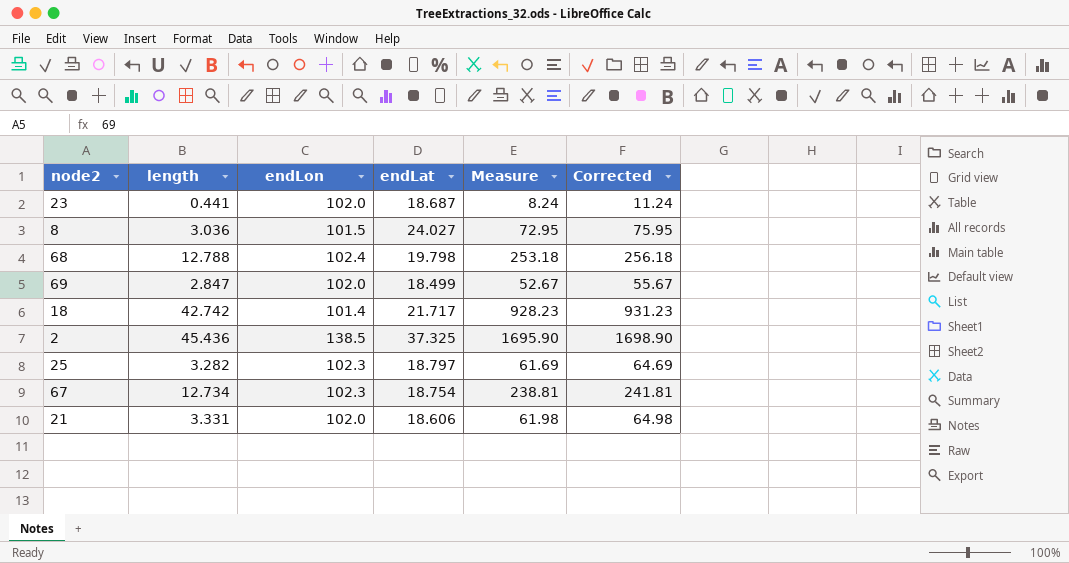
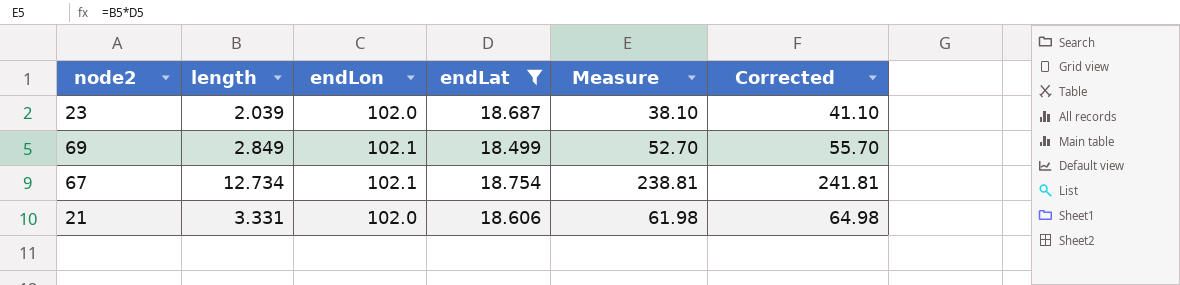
filter: none -> endLat <= 18.754
23 | length: 0.441 -> 2.039
23 | Measure: 8.24 -> 38.10
23 | Corrected: 11.24 -> 41.10
69 | length: 2.847 -> 2.849
69 | endLon: 102.0 -> 102.1
69 | Measure: 52.67 -> 52.70
69 | Corrected: 55.67 -> 55.70
67 | endLon: 102.3 -> 102.1

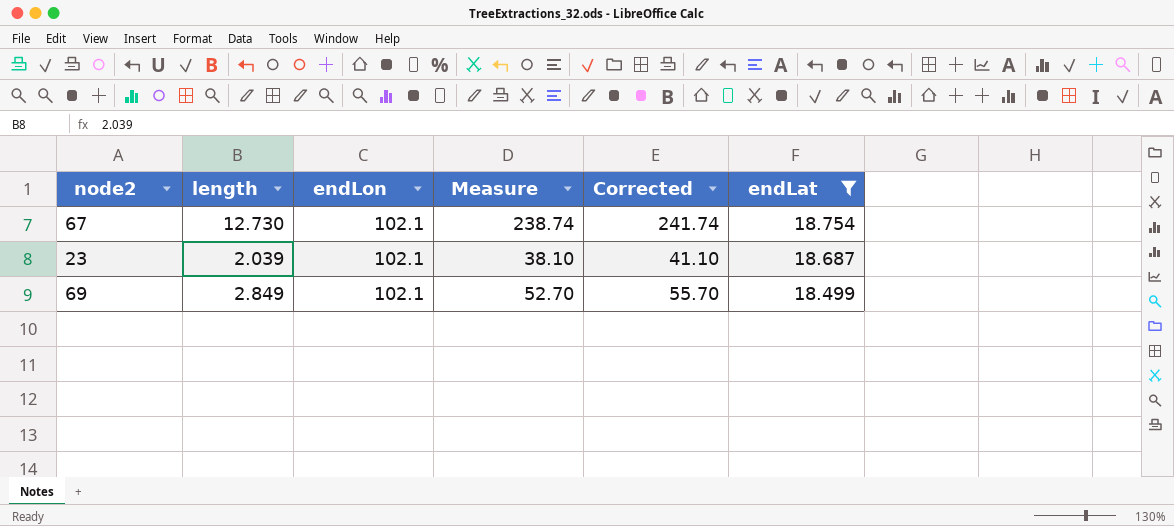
row order: none -> endLat descending
column endLat | position: 4 -> 6
row 21: 3.331 | 102.0 | 18.606 | 61.98 | 64.98 -> none
67 | length: 12.734 -> 12.730
67 | Measure: 238.81 -> 238.74
67 | Corrected: 241.81 -> 241.74
23 | endLon: 102.0 -> 102.1

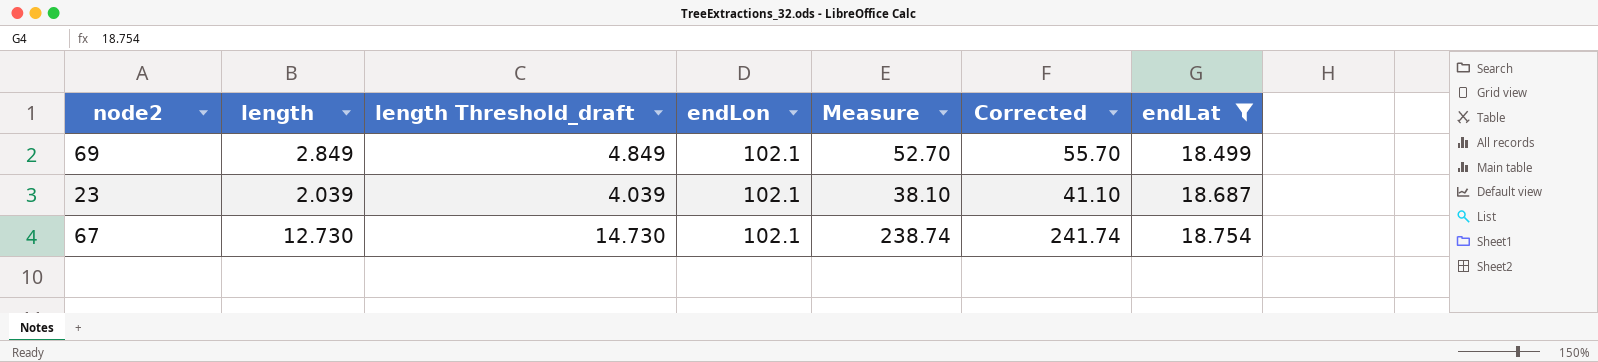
row order: endLat descending -> endLat ascending
column length Threshold_draft | formula: none -> [length] + 2

